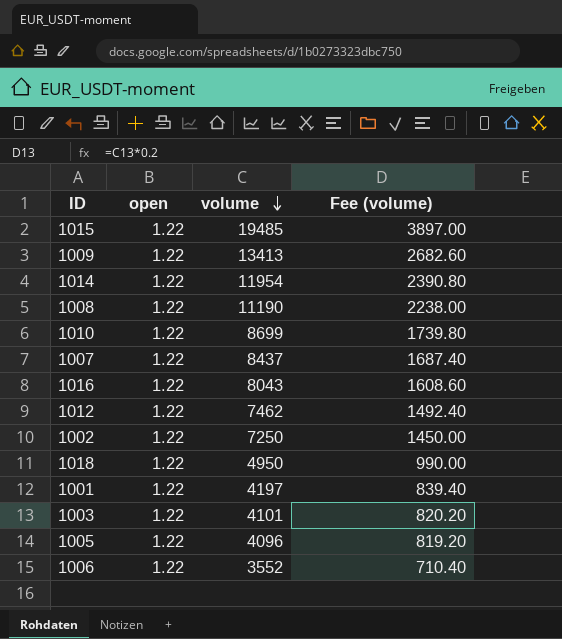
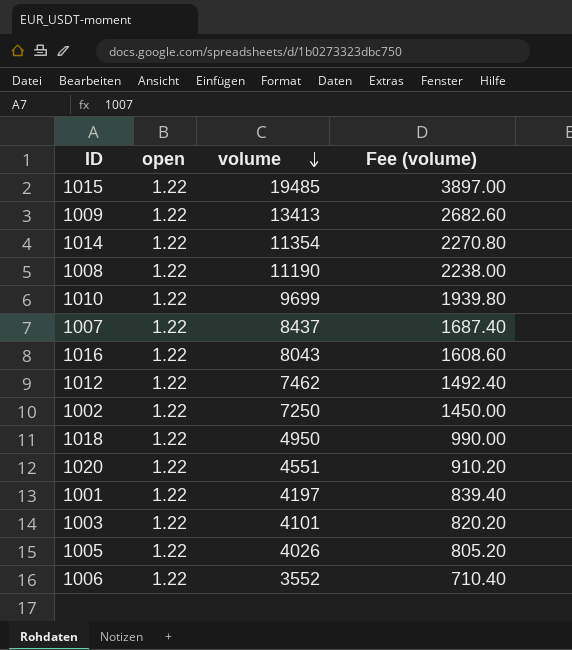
1014 | volume: 11954 -> 11354
1014 | Fee (volume): 2390.80 -> 2270.80
1010 | volume: 8699 -> 9699
1010 | Fee (volume): 1739.80 -> 1939.80
row 1020: none -> 1.22 | 4551 | 910.20
1005 | volume: 4096 -> 4026
1005 | Fee (volume): 819.20 -> 805.20

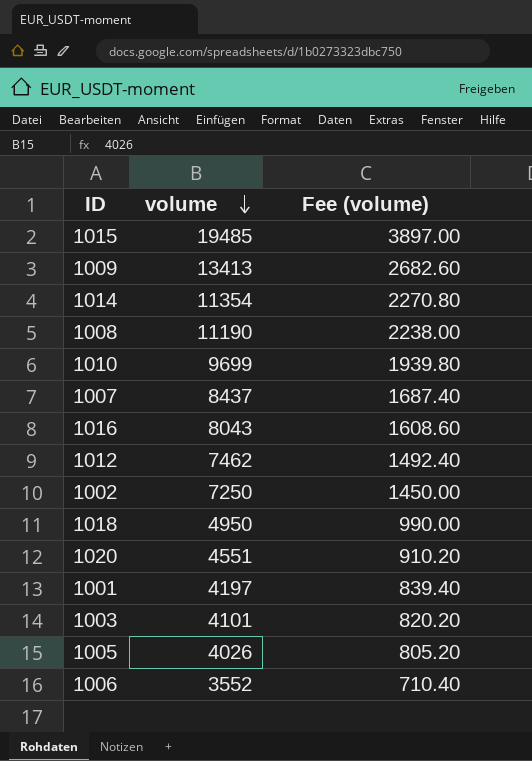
column open | position: 2 -> none

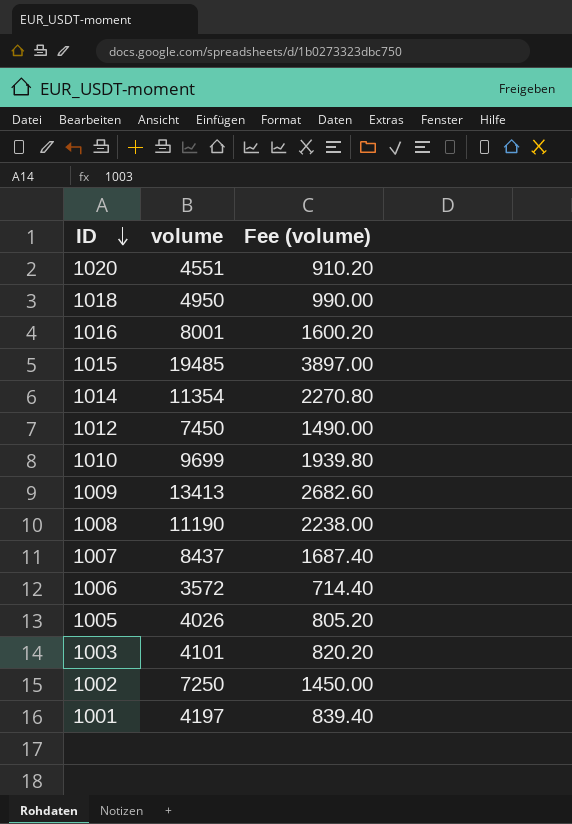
row order: volume descending -> ID descending
1016 | volume: 8043 -> 8001
1016 | Fee (volume): 1608.60 -> 1600.20
1012 | volume: 7462 -> 7450
1012 | Fee (volume): 1492.40 -> 1490.00
1006 | volume: 3552 -> 3572
1006 | Fee (volume): 710.40 -> 714.40

